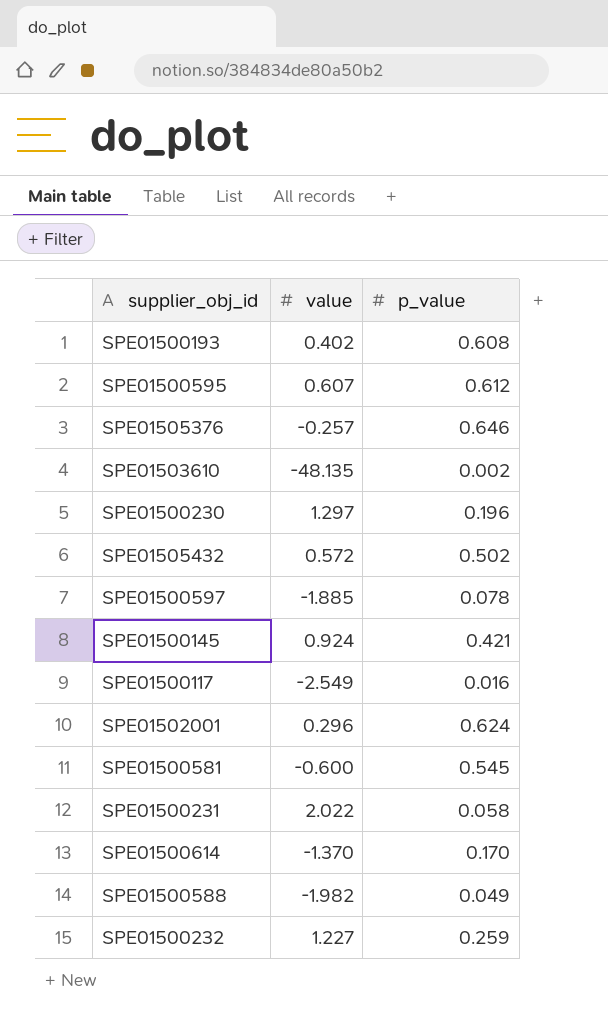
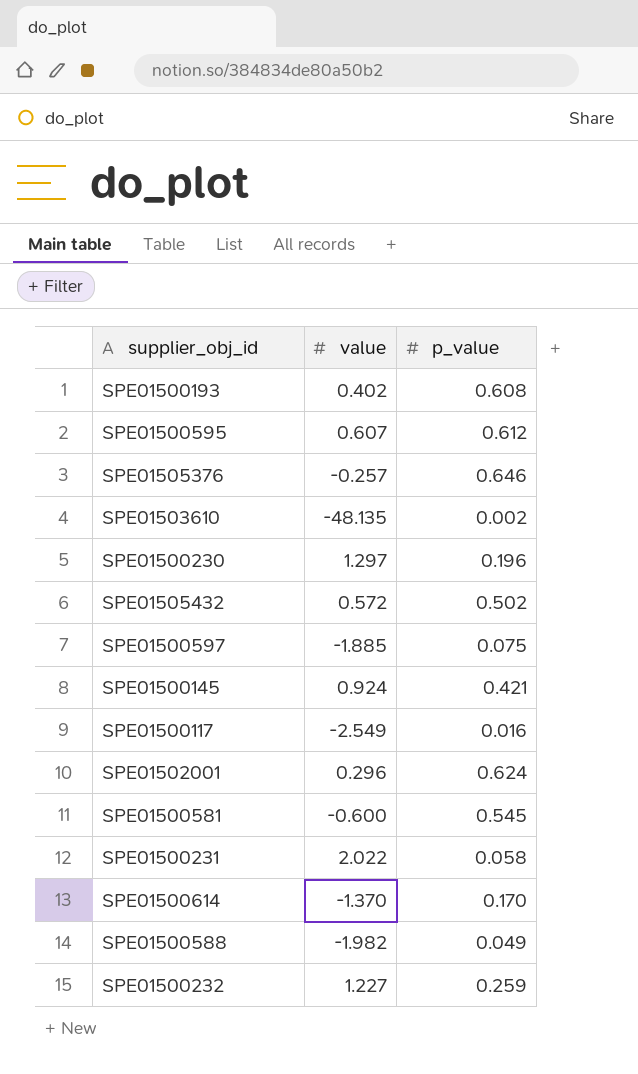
SPE01500597 | p_value: 0.078 -> 0.075

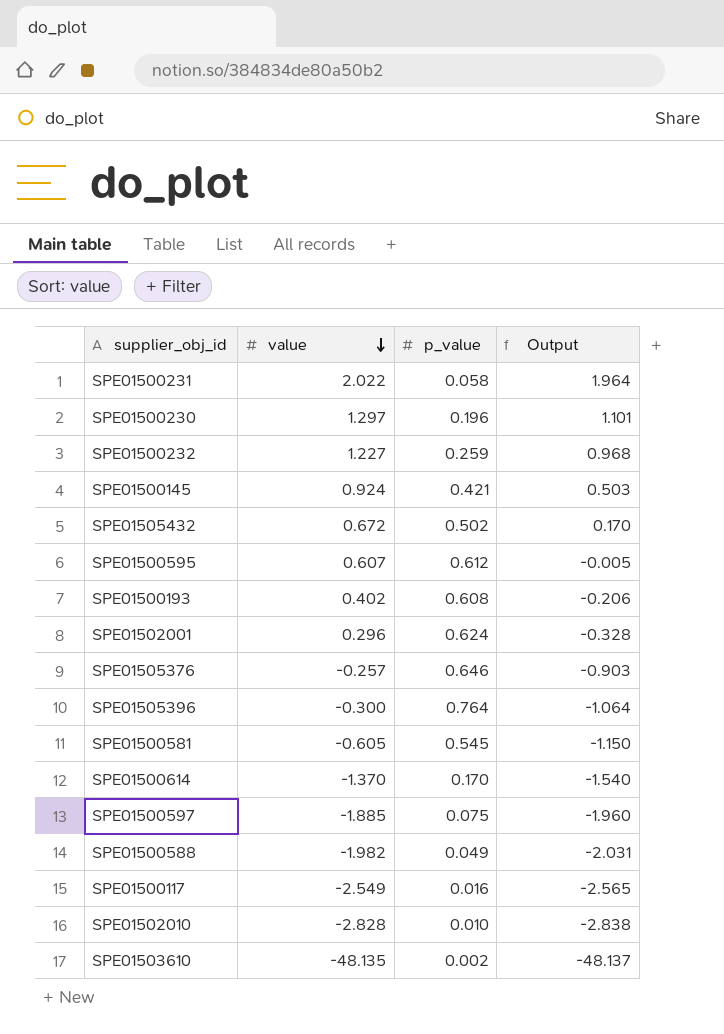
row order: none -> value descending
column Output | formula: none -> [value] - [p_value]
SPE01505432 | value: 0.572 -> 0.672
row SPE01505396: none -> -0.300 | 0.764 | -1.064
SPE01500581 | value: -0.600 -> -0.605
row SPE01502010: none -> -2.828 | 0.010 | -2.838

